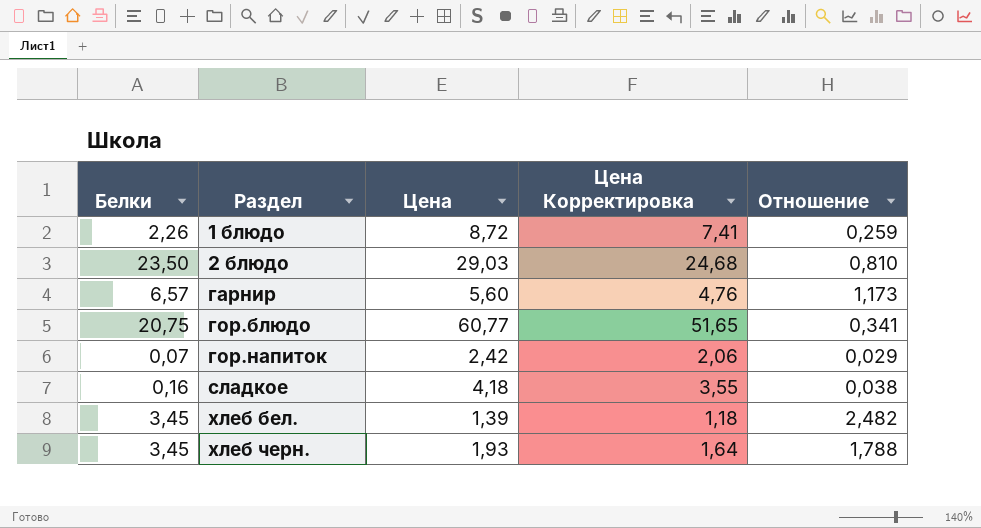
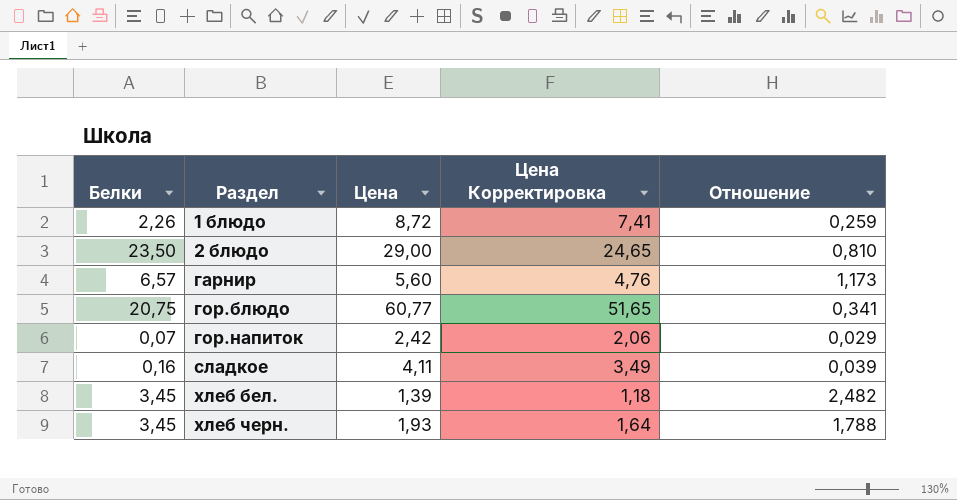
2 блюдо | Цена: 29,03 -> 29,00
2 блюдо | Цена Корректировка: 24,68 -> 24,65
сладкое | Цена: 4,18 -> 4,11
сладкое | Цена Корректировка: 3,55 -> 3,49
сладкое | Отношение: 0,038 -> 0,039

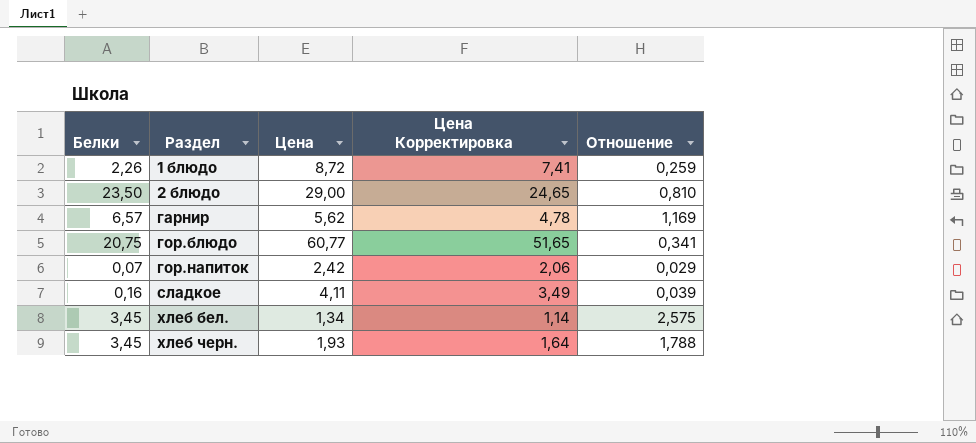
гарнир | Цена: 5,60 -> 5,62
гарнир | Цена Корректировка: 4,76 -> 4,78
гарнир | Отношение: 1,173 -> 1,169
хлеб бел. | Цена: 1,39 -> 1,34
хлеб бел. | Цена Корректировка: 1,18 -> 1,14
хлеб бел. | Отношение: 2,482 -> 2,575

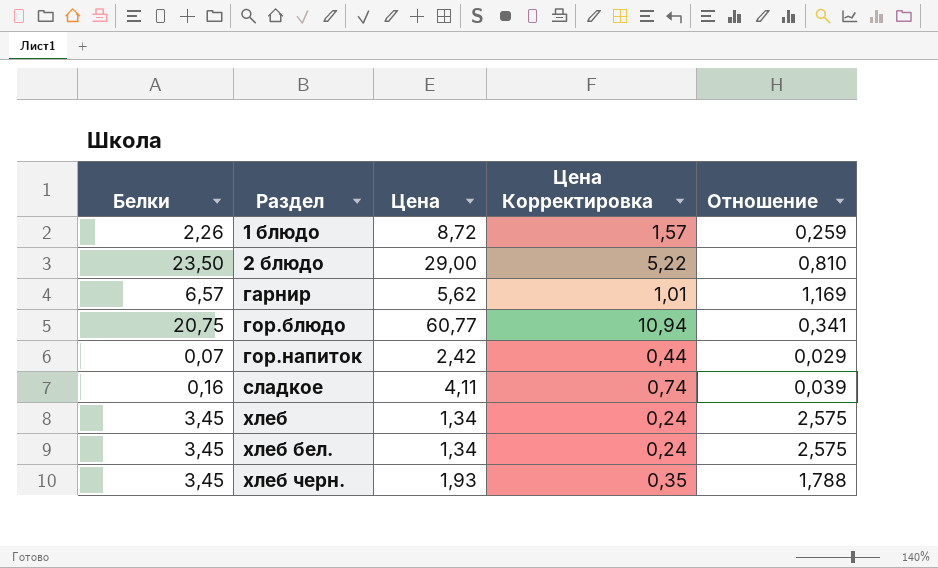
column Цена Корректировка | formula: [Цена] * 0,85 -> [Цена] * 0,18
row хлеб: none -> 3,45 | 1,34 | 0,24 | 2,575

